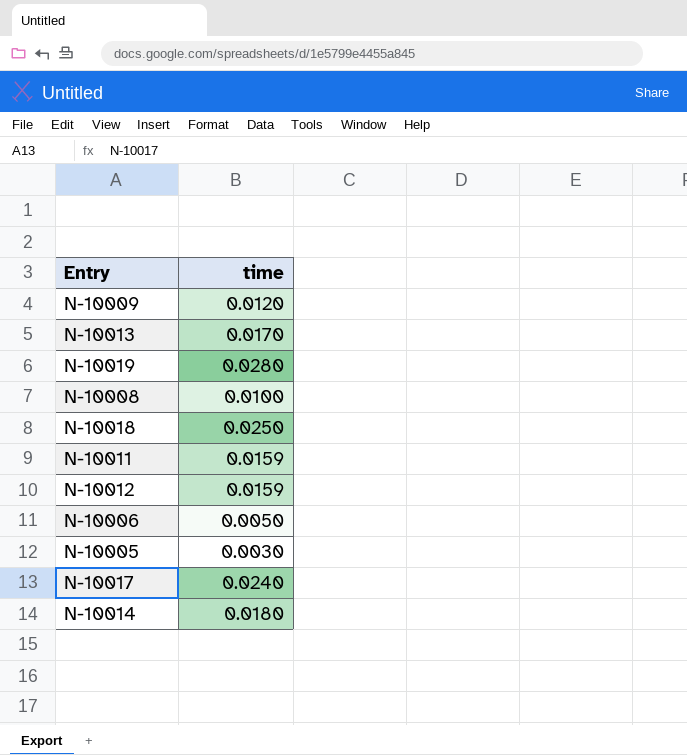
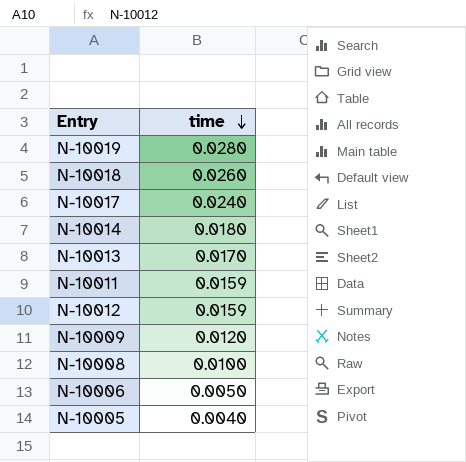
row order: none -> time descending
N-10018 | time: 0.0250 -> 0.0260
N-10005 | time: 0.0030 -> 0.0040

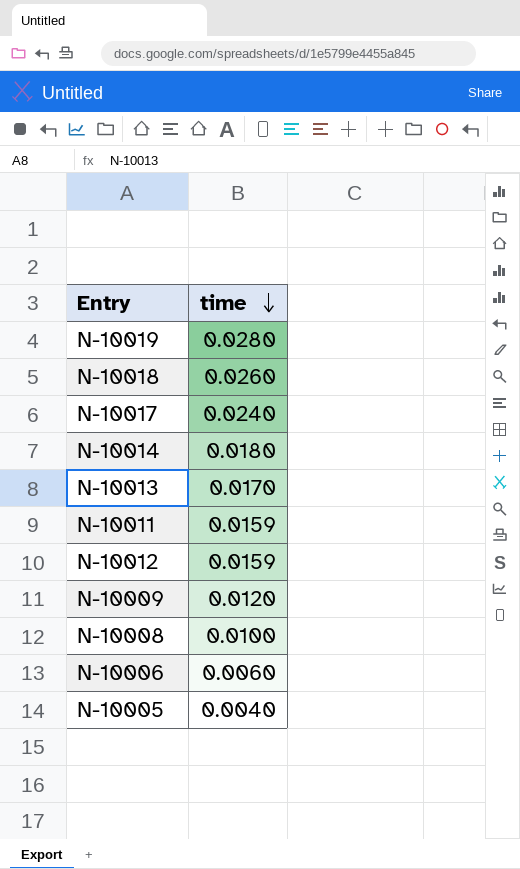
N-10006 | time: 0.0050 -> 0.0060

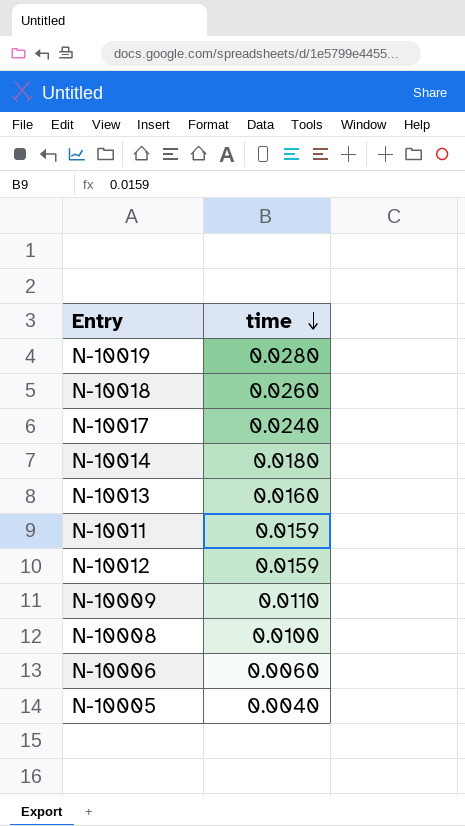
N-10013 | time: 0.0170 -> 0.0160
N-10009 | time: 0.0120 -> 0.0110

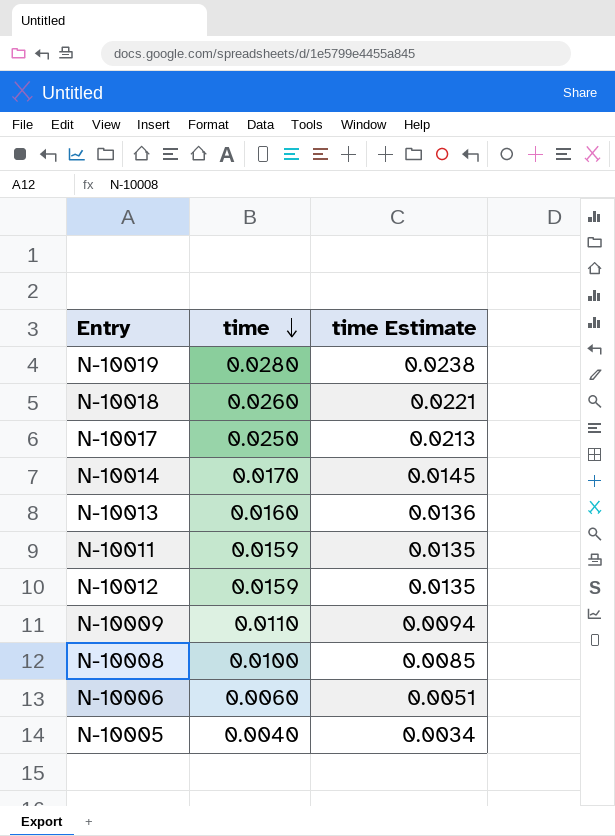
column time Estimate | formula: none -> [time] * 0.85
N-10017 | time: 0.0240 -> 0.0250
N-10014 | time: 0.0180 -> 0.0170

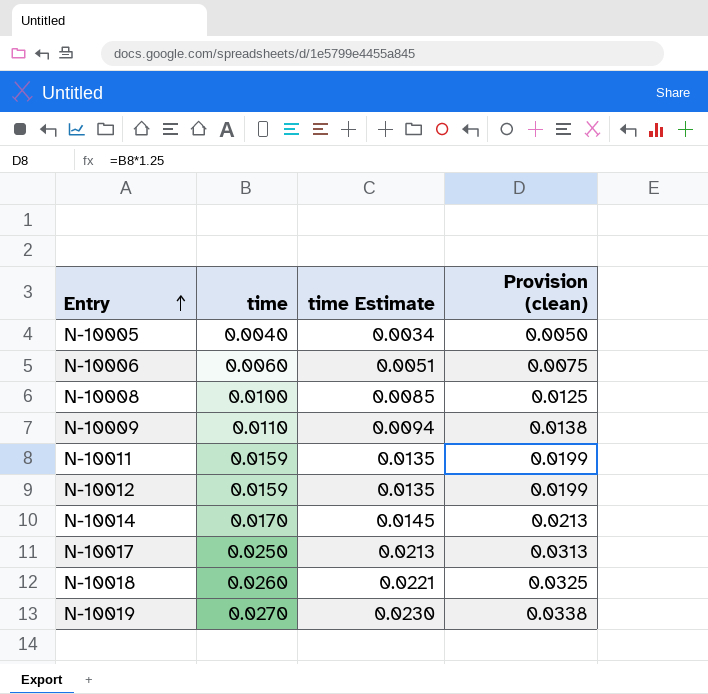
row order: time descending -> Entry ascending
column Provision (clean) | formula: none -> [time] * 1.25
row N-10013: 0.0160 | 0.0136 -> none
N-10019 | time: 0.0280 -> 0.0270
N-10019 | time Estimate: 0.0238 -> 0.0230

